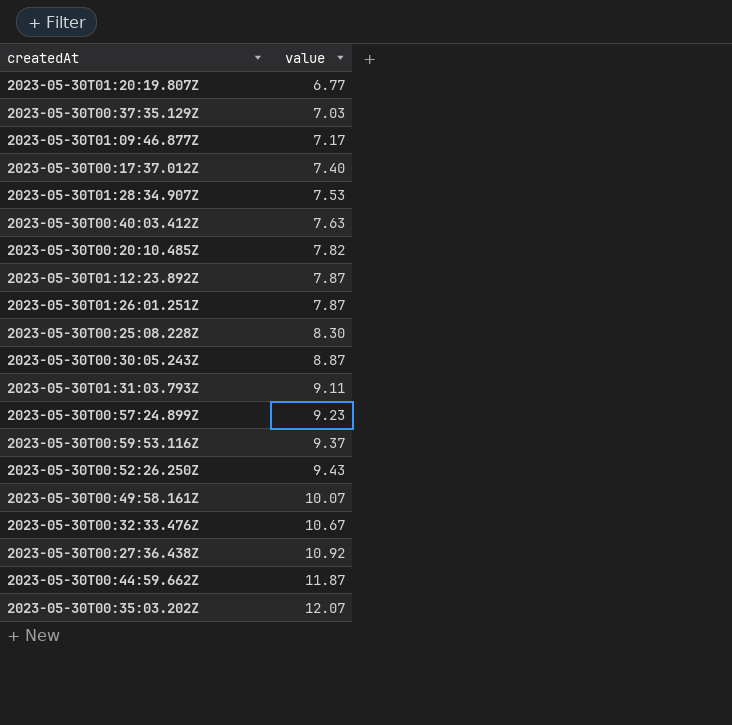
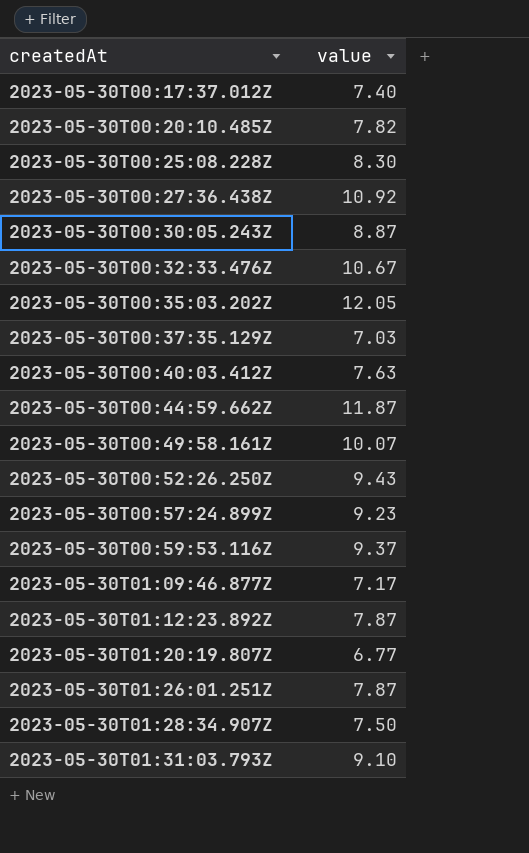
row order: value ascending -> createdAt ascending
2023-05-30T00:35:03.202Z | value: 12.07 -> 12.05
2023-05-30T01:28:34.907Z | value: 7.53 -> 7.50
2023-05-30T01:31:03.793Z | value: 9.11 -> 9.10

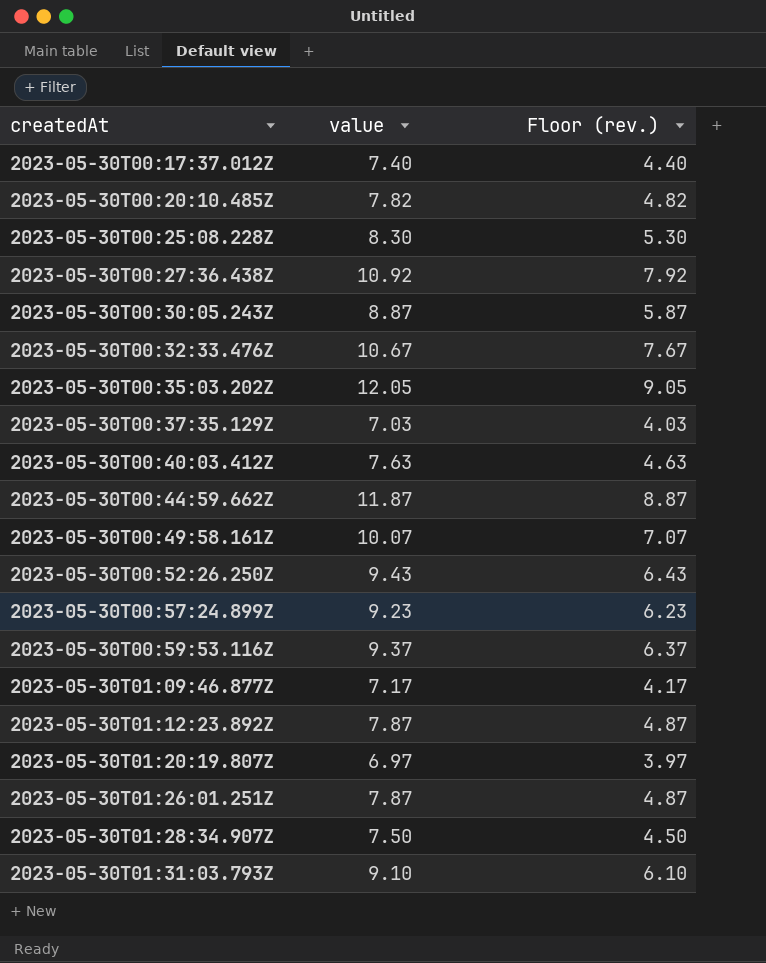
column Floor (rev.) | formula: none -> [value] - 3
2023-05-30T01:20:19.807Z | value: 6.77 -> 6.97

